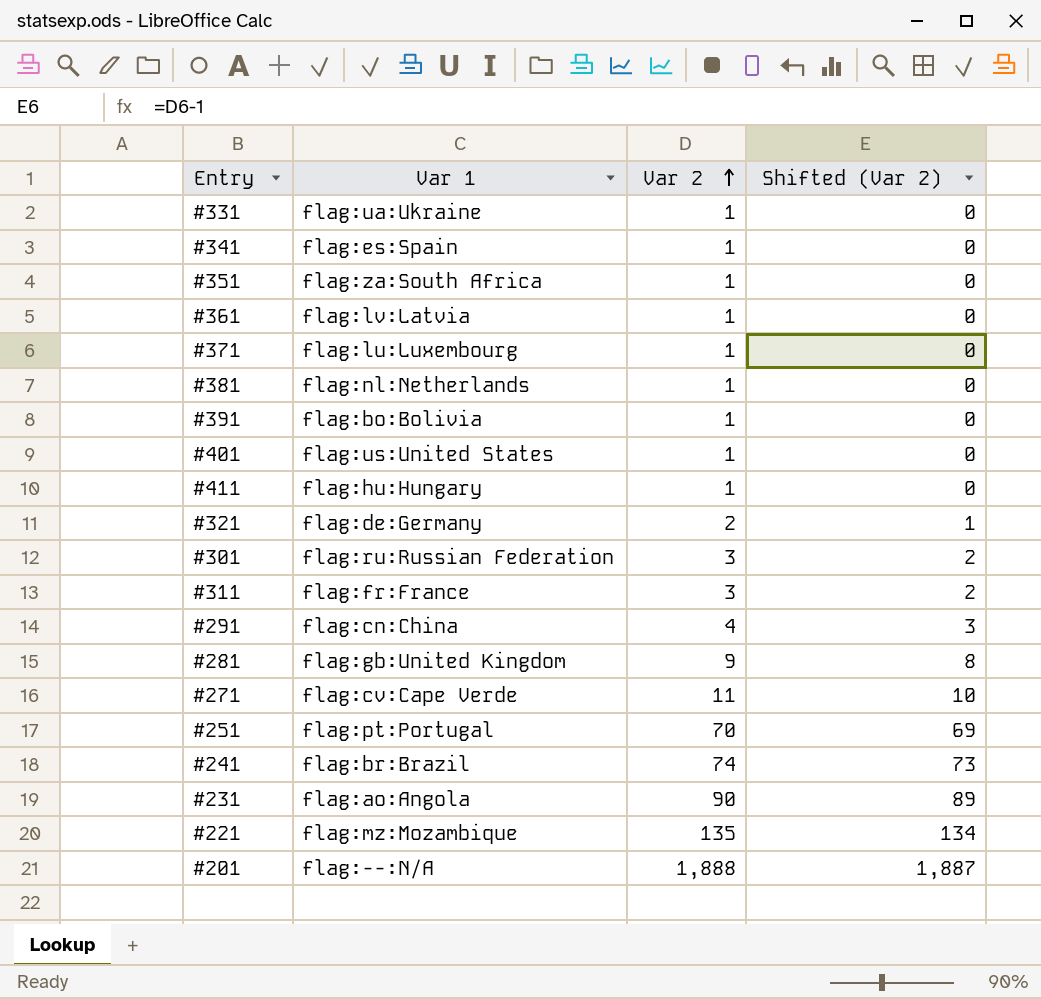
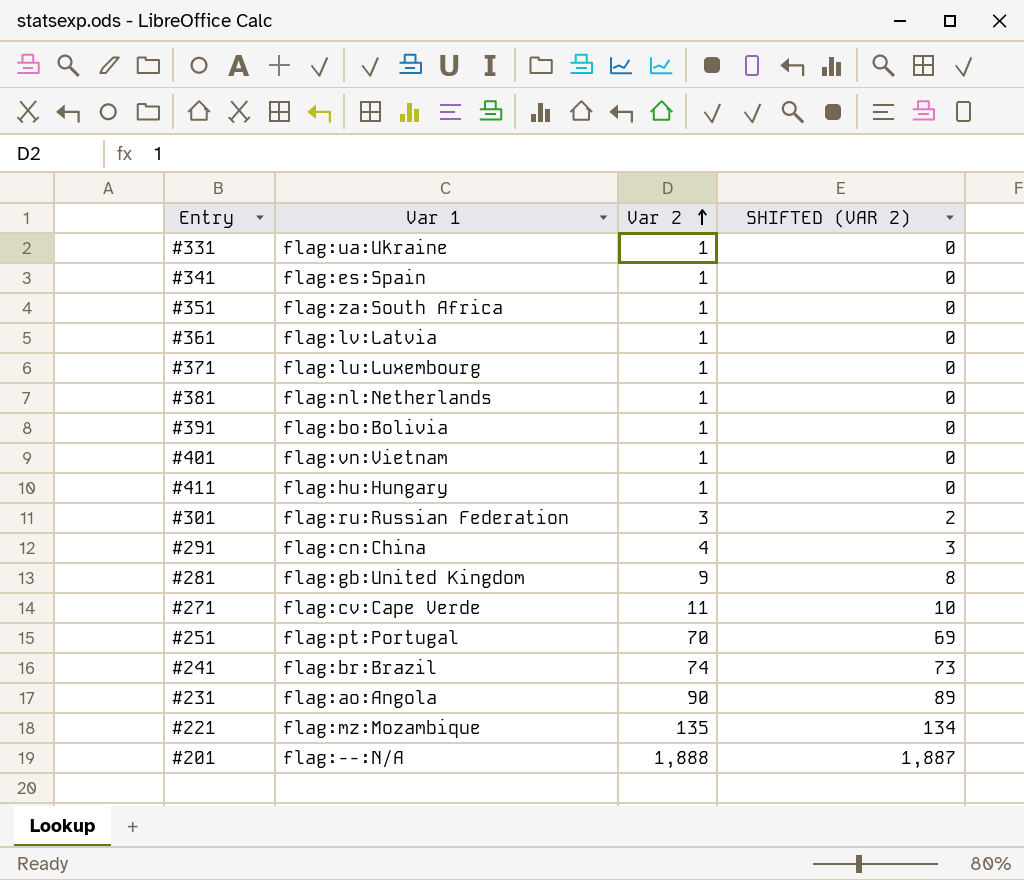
column name: Shifted (Var 2) -> SHIFTED (VAR 2)
row #321: flag:de:Germany | 2 | 1 -> none
row #311: flag:fr:France | 3 | 2 -> none
#401 | Var 1: flag:us:United States -> flag:vn:Vietnam

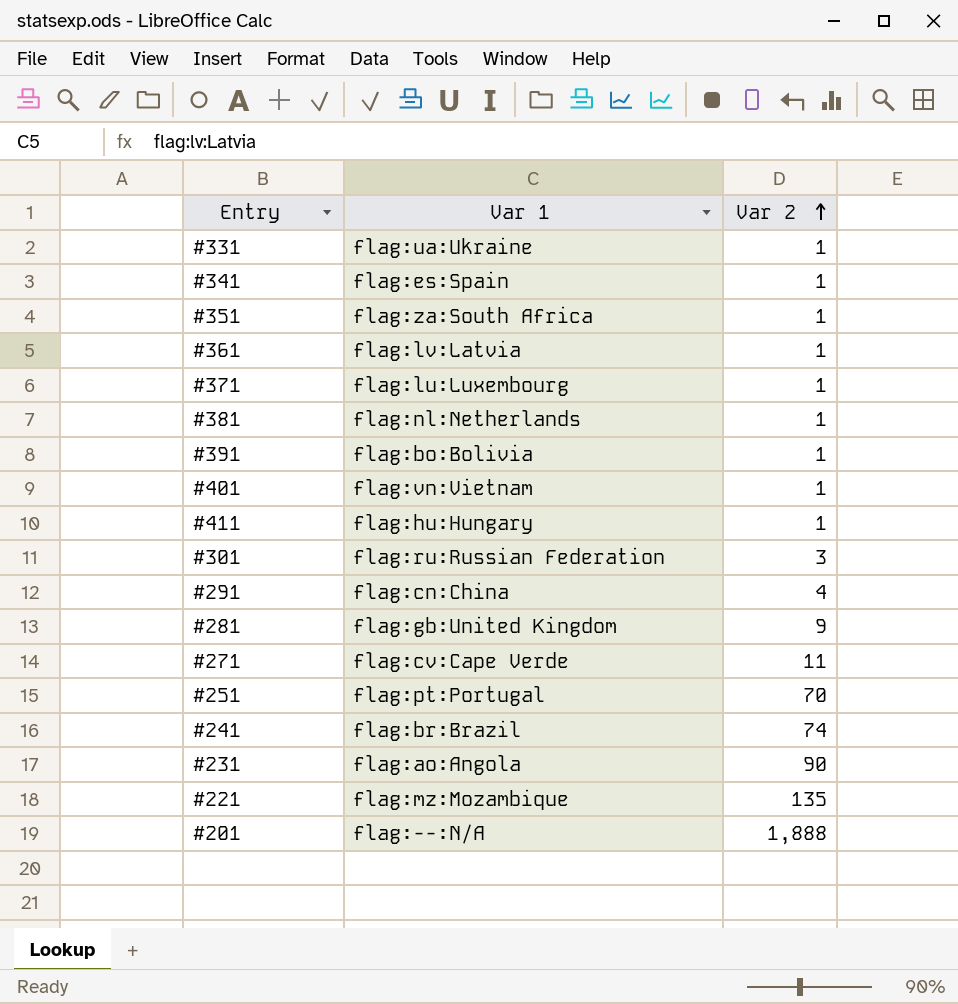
column SHIFTED (VAR 2) | formula: [Var 2] - 1 -> none

